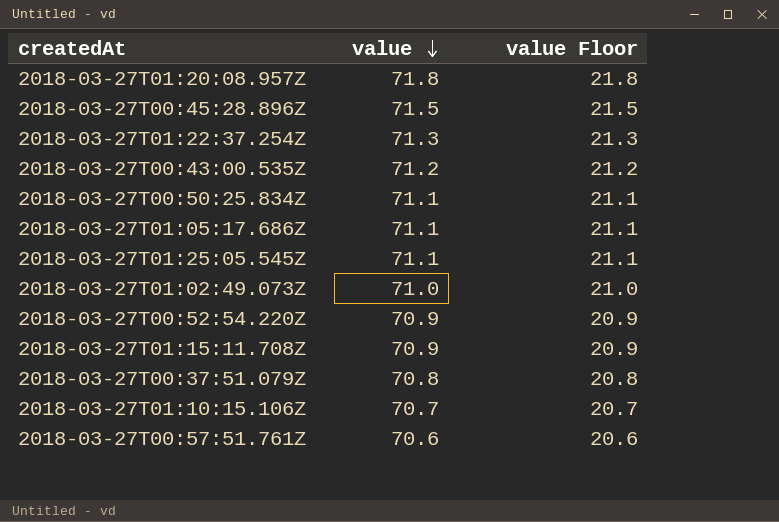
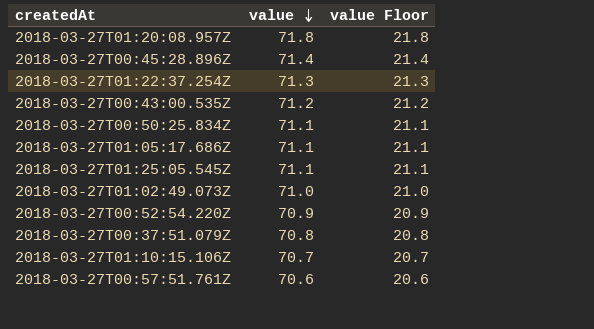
row 2018-03-27T01:15:11.708Z: 70.9 | 20.9 -> none
2018-03-27T00:45:28.896Z | value: 71.5 -> 71.4
2018-03-27T00:45:28.896Z | value Floor: 21.5 -> 21.4

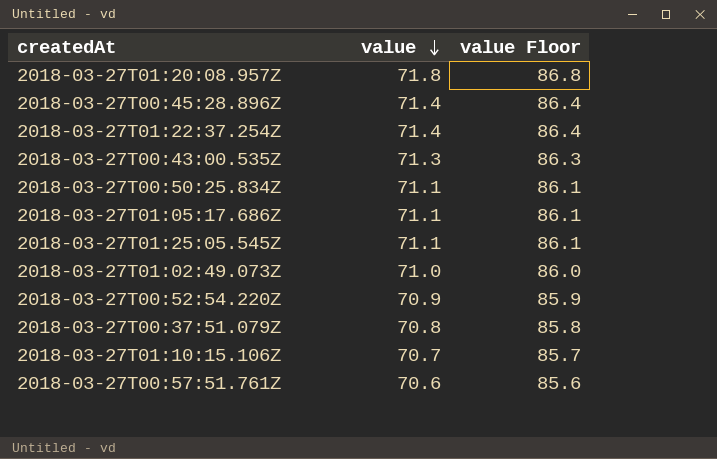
column value Floor | formula: [value] - 50 -> [value] + 15
2018-03-27T01:22:37.254Z | value: 71.3 -> 71.4
2018-03-27T00:43:00.535Z | value: 71.2 -> 71.3

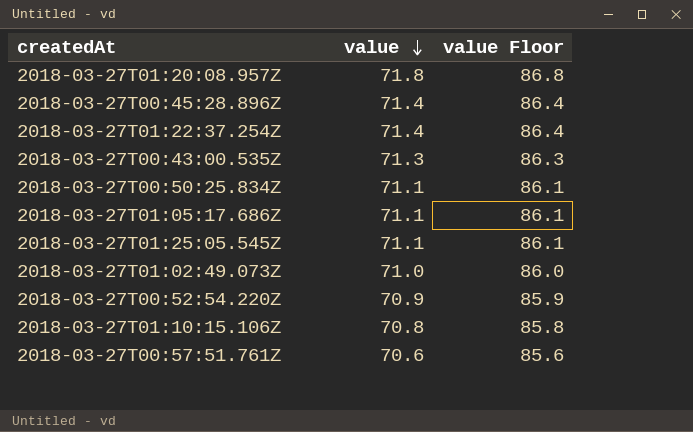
row 2018-03-27T00:37:51.079Z: 70.8 | 85.8 -> none
2018-03-27T01:10:15.106Z | value: 70.7 -> 70.8
2018-03-27T01:10:15.106Z | value Floor: 85.7 -> 85.8

